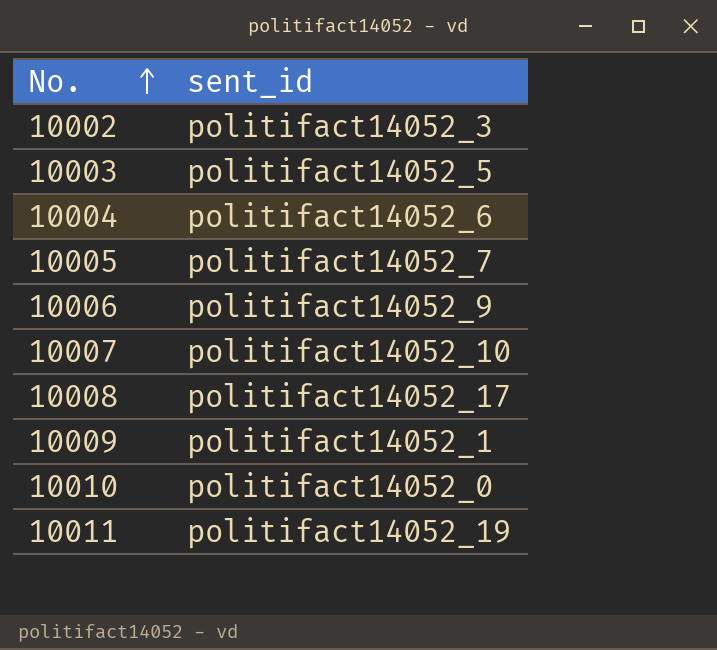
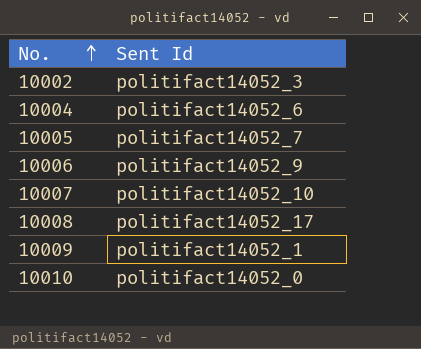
column name: sent_id -> Sent Id
row 10003: politifact14052_5 -> none
row 10011: politifact14052_19 -> none

